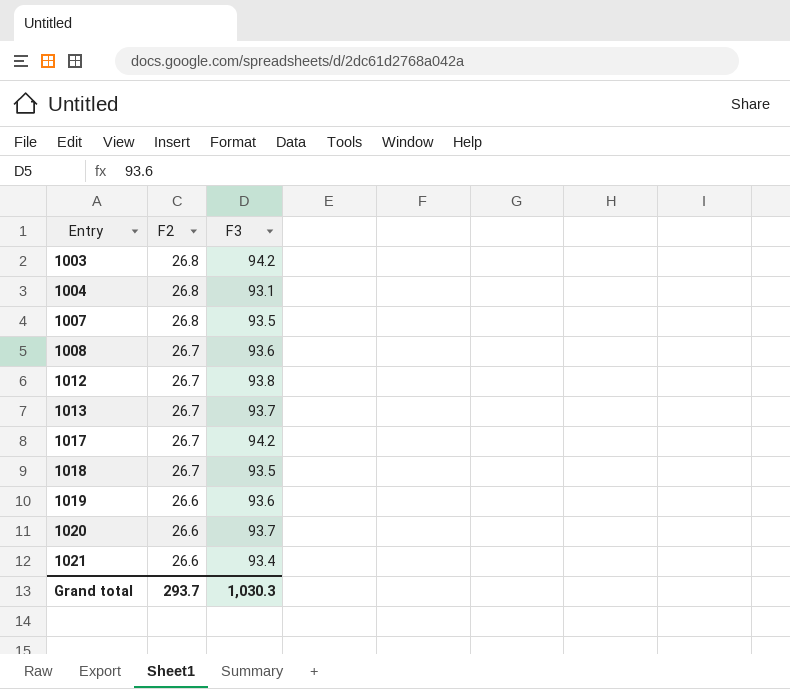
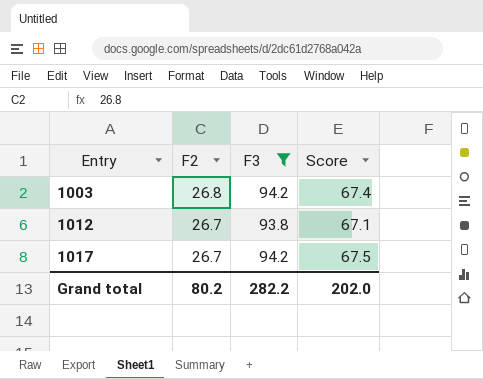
filter: none -> F3 >= 93.8
column Score | formula: none -> [F3] - [F2]
Grand total | F2: 293.7 -> 80.2
Grand total | F3: 1,030.3 -> 282.2

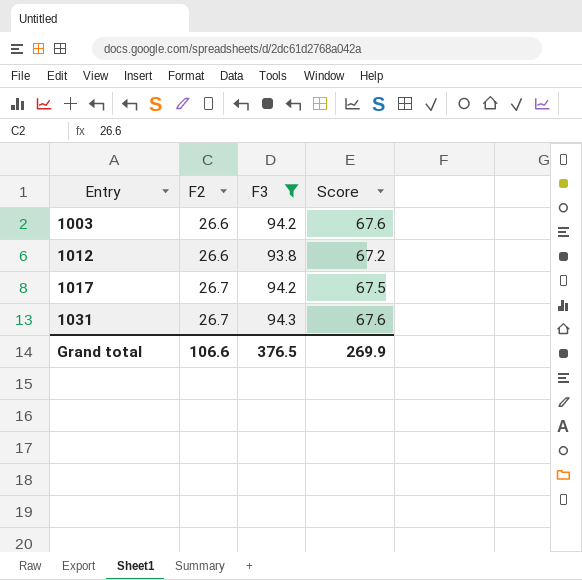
1003 | F2: 26.8 -> 26.6
1003 | Score: 67.4 -> 67.6
1012 | F2: 26.7 -> 26.6
1012 | Score: 67.1 -> 67.2
row 1031: none -> 26.7 | 94.3 | 67.6
Grand total | F2: 80.2 -> 106.6
Grand total | F3: 282.2 -> 376.5
Grand total | Score: 202.0 -> 269.9

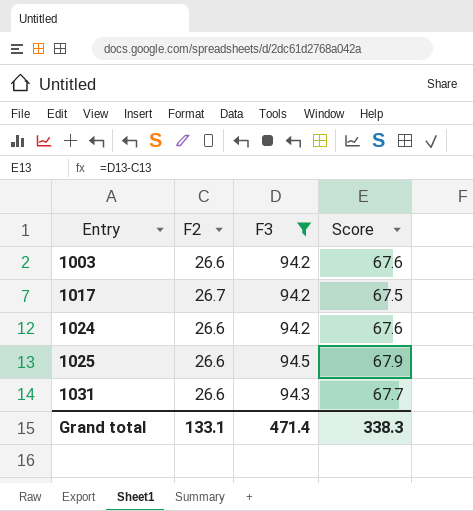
row 1012: 26.6 | 93.8 | 67.2 -> none
row 1024: none -> 26.6 | 94.2 | 67.6
row 1025: none -> 26.6 | 94.5 | 67.9
1031 | F2: 26.7 -> 26.6
1031 | Score: 67.6 -> 67.7
Grand total | F2: 106.6 -> 133.1
Grand total | F3: 376.5 -> 471.4
Grand total | Score: 269.9 -> 338.3

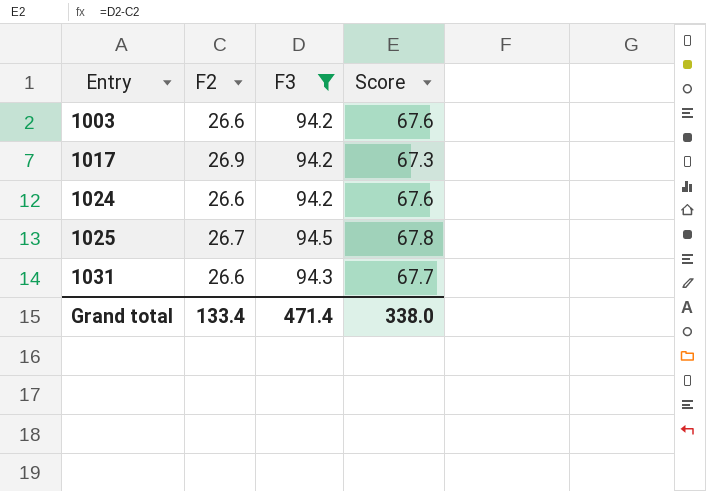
1017 | F2: 26.7 -> 26.9
1017 | Score: 67.5 -> 67.3
1025 | F2: 26.6 -> 26.7
1025 | Score: 67.9 -> 67.8
Grand total | F2: 133.1 -> 133.4
Grand total | Score: 338.3 -> 338.0

